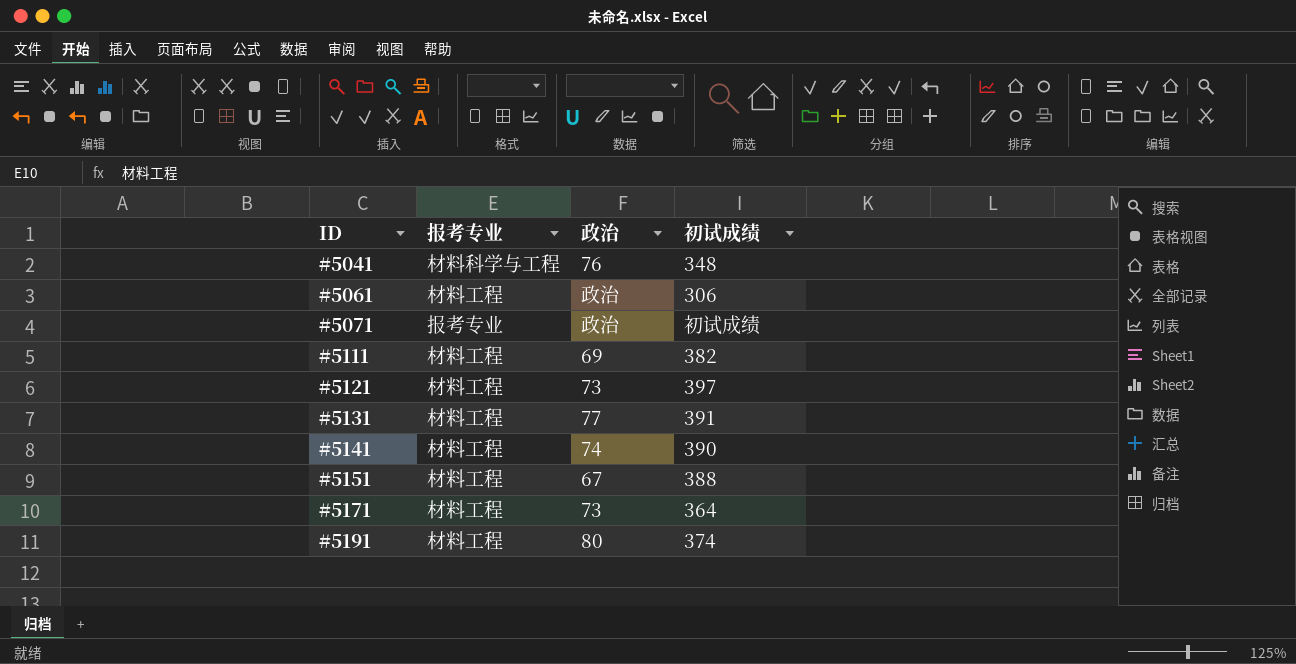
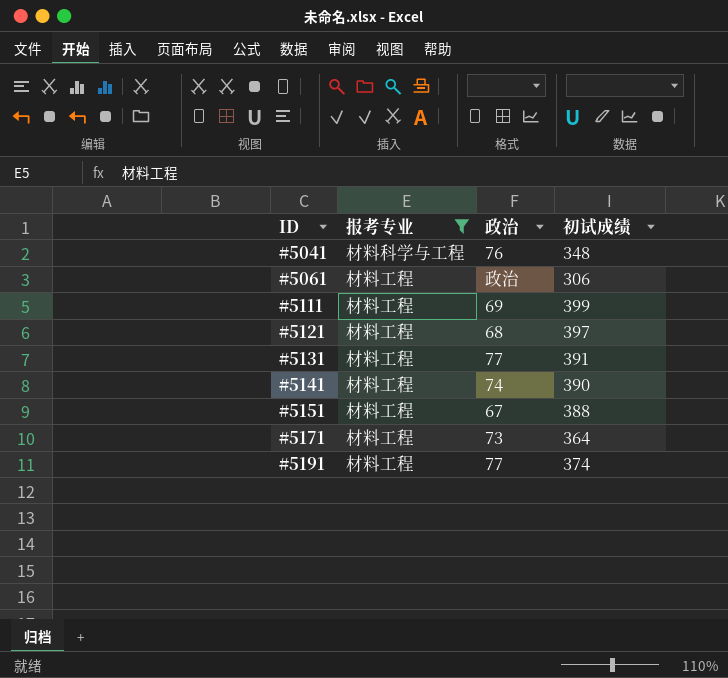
filter: none -> 报考专业 != 报考专业
#5111 | 初试成绩: 382 -> 399
#5121 | 政治: 73 -> 68
#5191 | 政治: 80 -> 77

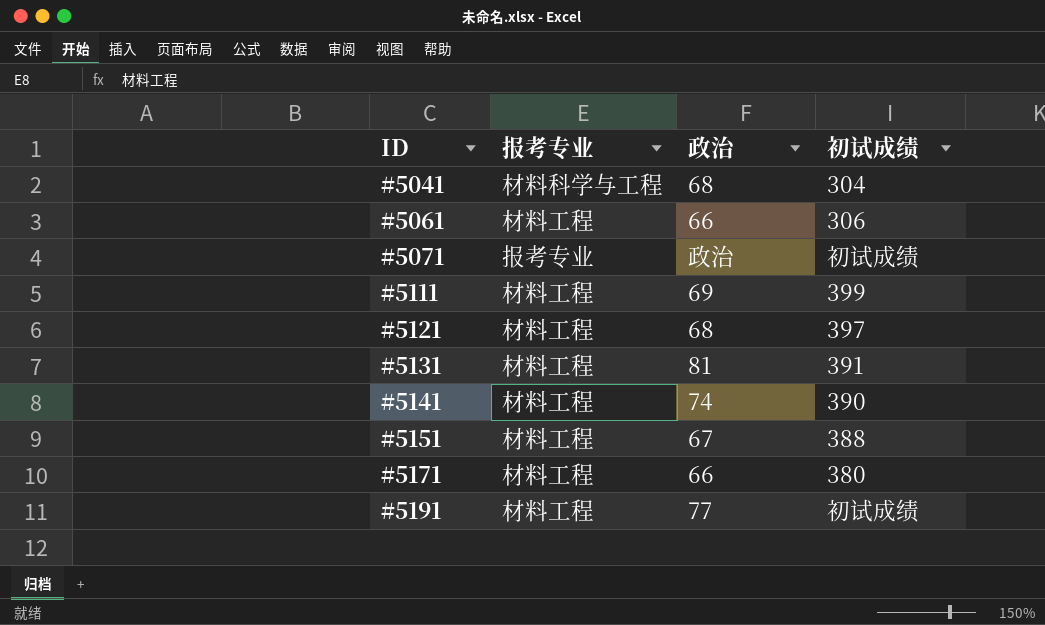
filter: 报考专业 != 报考专业 -> none
#5041 | 政治: 76 -> 68
#5041 | 初试成绩: 348 -> 304
#5061 | 政治: 政治 -> 66
#5131 | 政治: 77 -> 81
#5171 | 政治: 73 -> 66
#5171 | 初试成绩: 364 -> 380
#5191 | 初试成绩: 374 -> 初试成绩

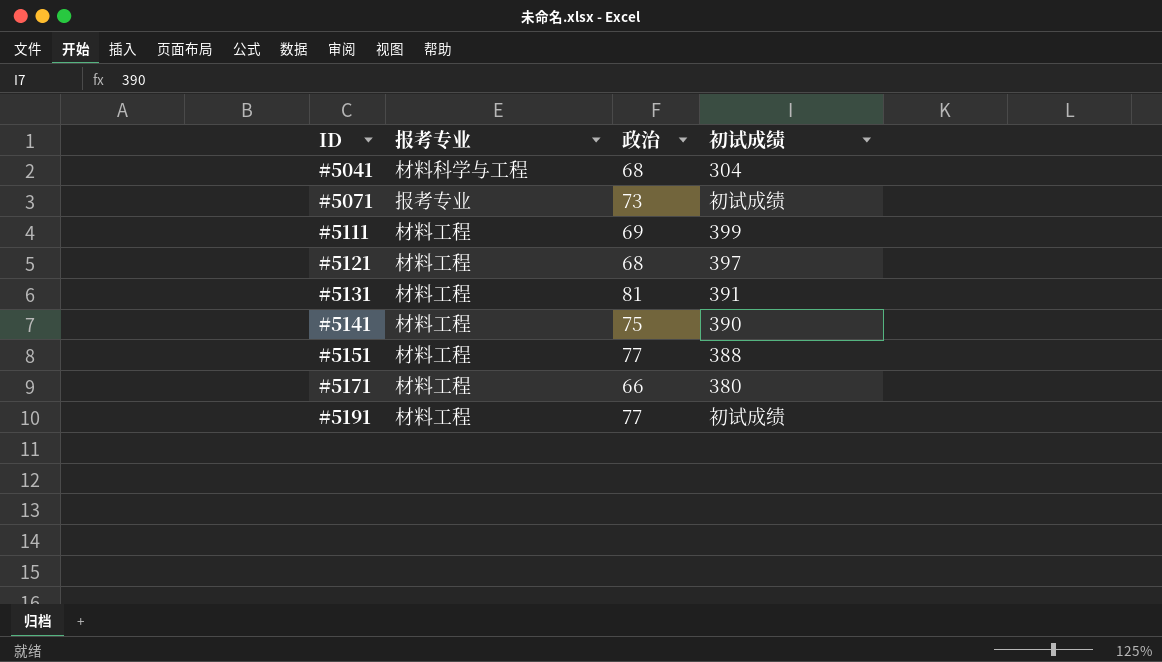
row #5061: 材料工程 | 66 | 306 -> none
#5071 | 政治: 政治 -> 73
#5141 | 政治: 74 -> 75
#5151 | 政治: 67 -> 77

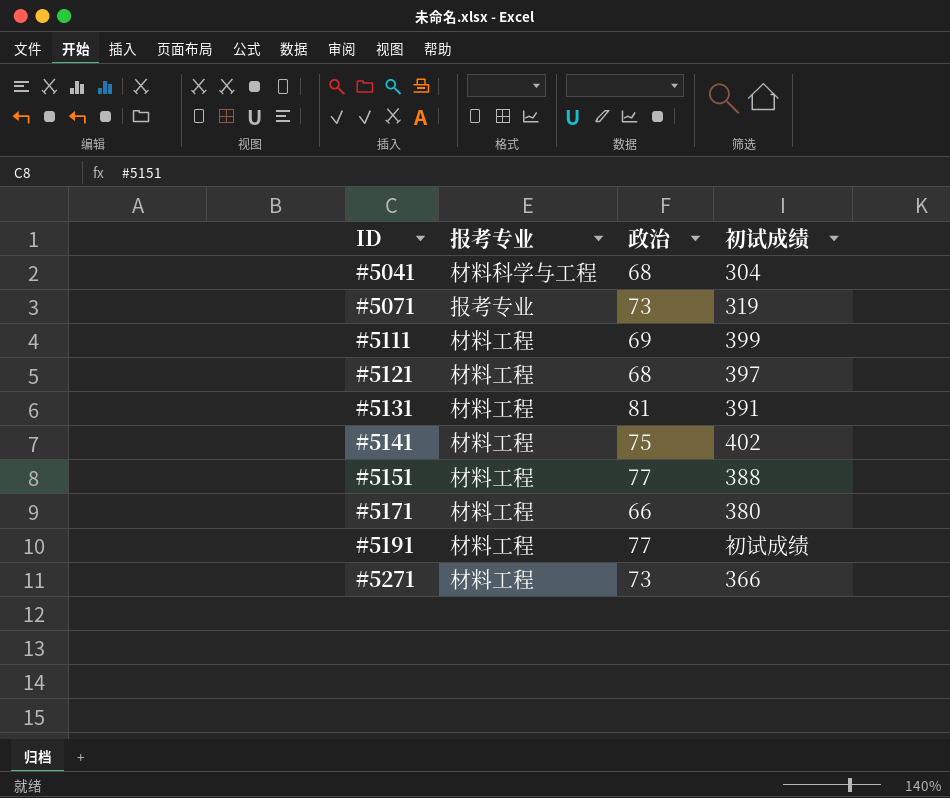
#5071 | 初试成绩: 初试成绩 -> 319
#5141 | 初试成绩: 390 -> 402
row #5271: none -> 材料工程 | 73 | 366

